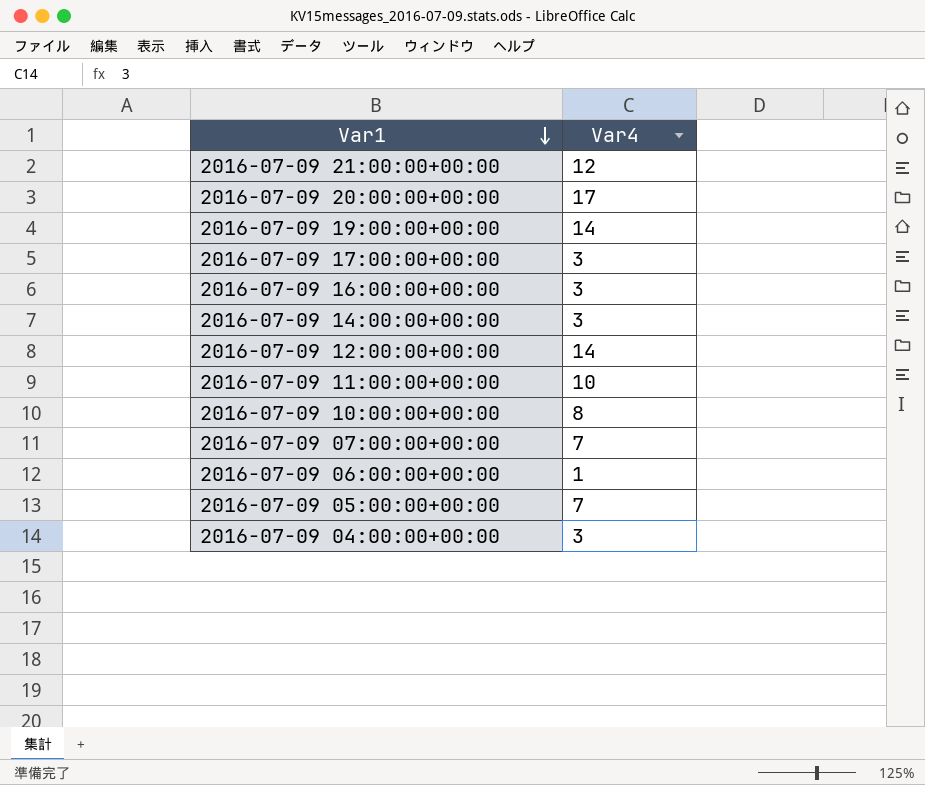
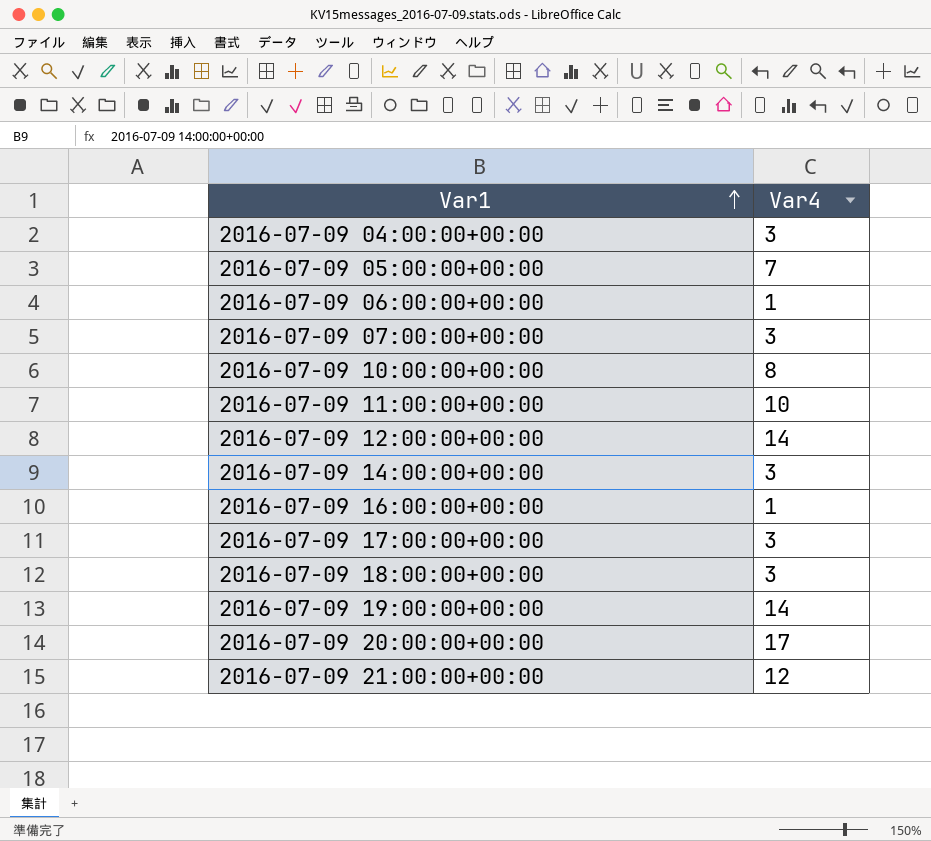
row order: Var1 descending -> Var1 ascending
2016-07-09 07:00:00+00:00 | Var4: 7 -> 3
2016-07-09 16:00:00+00:00 | Var4: 3 -> 1
row 2016-07-09 18:00:00+00:00: none -> 3

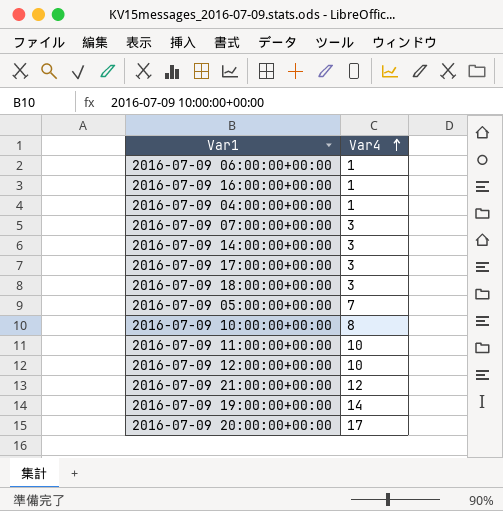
row order: Var1 ascending -> Var4 ascending
2016-07-09 04:00:00+00:00 | Var4: 3 -> 1
2016-07-09 12:00:00+00:00 | Var4: 14 -> 10

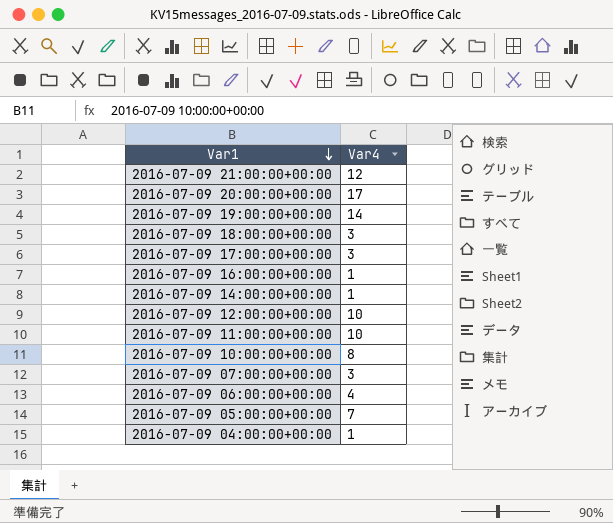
row order: Var4 ascending -> Var1 descending
2016-07-09 14:00:00+00:00 | Var4: 3 -> 1
2016-07-09 06:00:00+00:00 | Var4: 1 -> 4

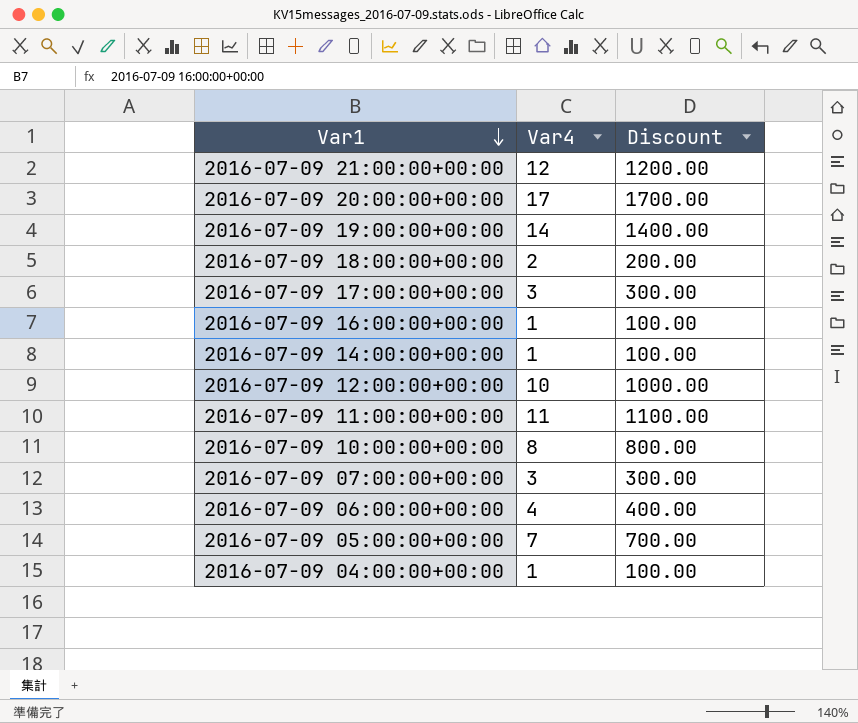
column Discount | formula: none -> [Var4] * 100
2016-07-09 18:00:00+00:00 | Var4: 3 -> 2
2016-07-09 11:00:00+00:00 | Var4: 10 -> 11

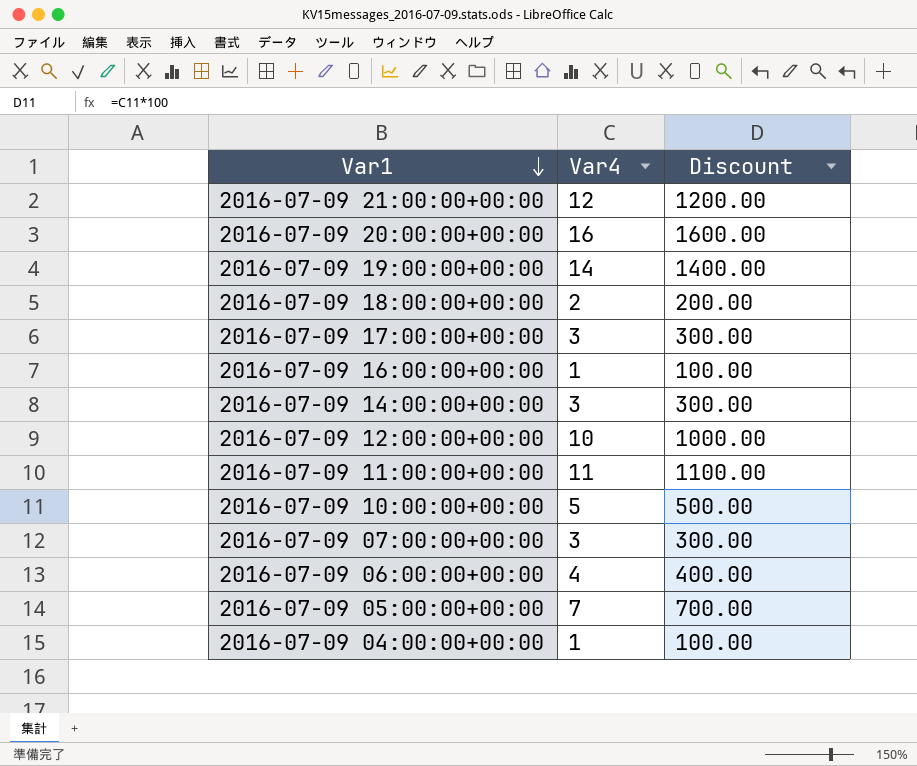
2016-07-09 20:00:00+00:00 | Var4: 17 -> 16
2016-07-09 20:00:00+00:00 | Discount: 1700.00 -> 1600.00
2016-07-09 14:00:00+00:00 | Var4: 1 -> 3
2016-07-09 14:00:00+00:00 | Discount: 100.00 -> 300.00
2016-07-09 10:00:00+00:00 | Var4: 8 -> 5
2016-07-09 10:00:00+00:00 | Discount: 800.00 -> 500.00

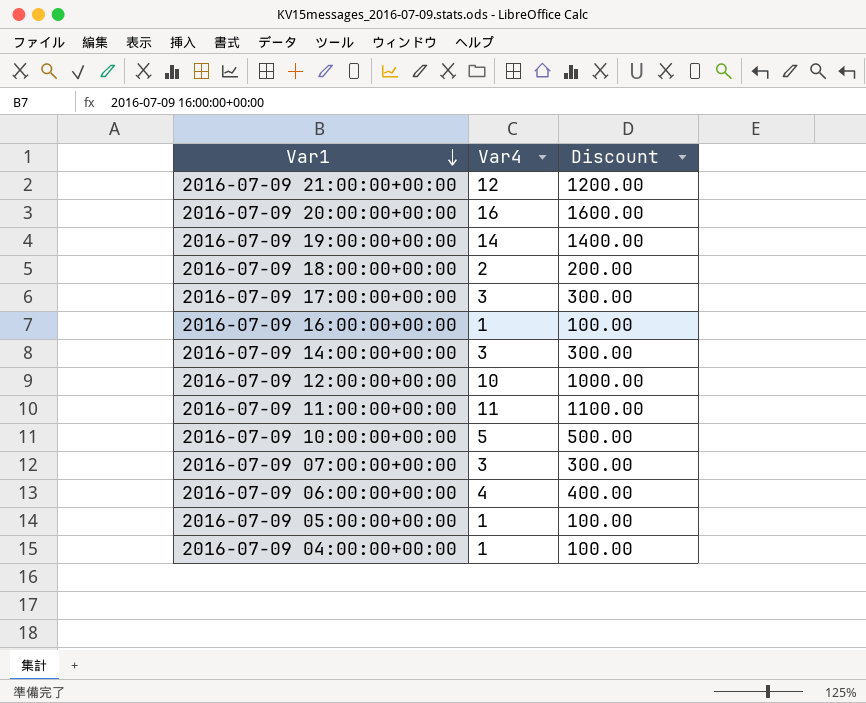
2016-07-09 05:00:00+00:00 | Var4: 7 -> 1
2016-07-09 05:00:00+00:00 | Discount: 700.00 -> 100.00

